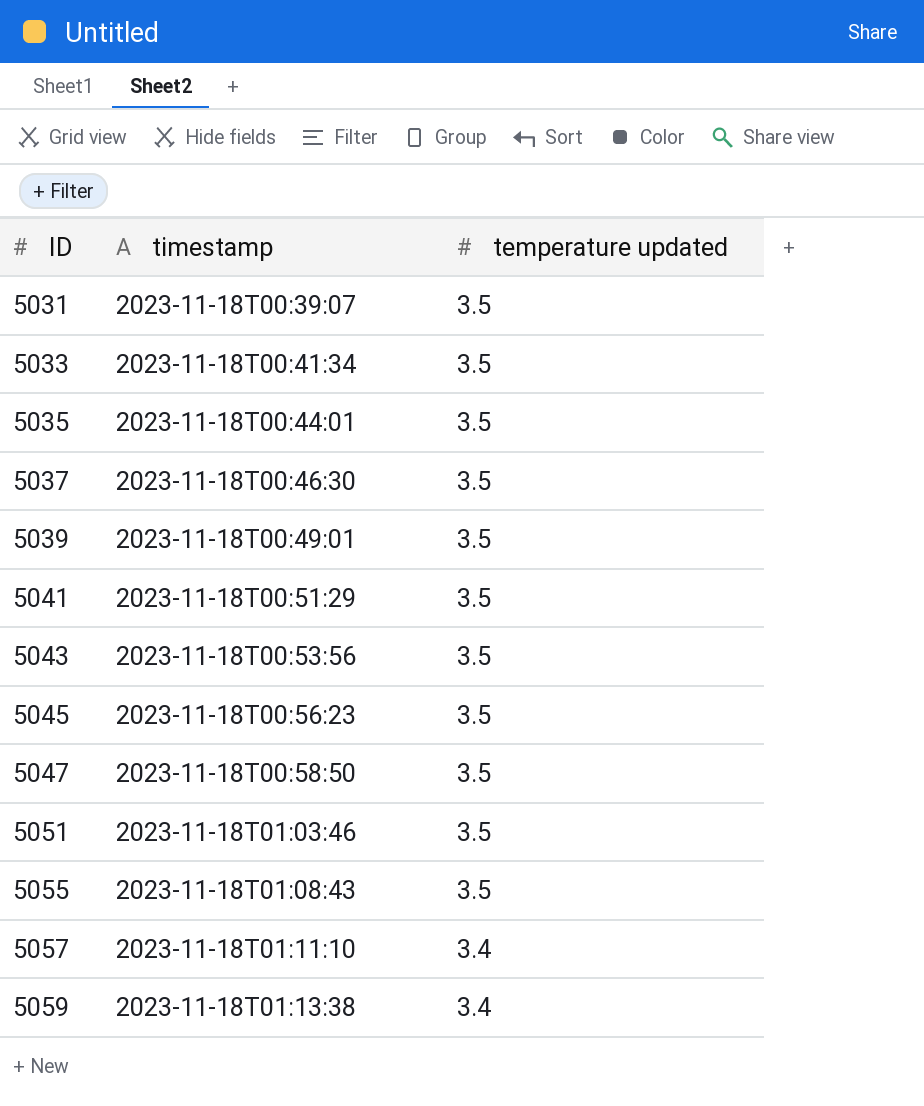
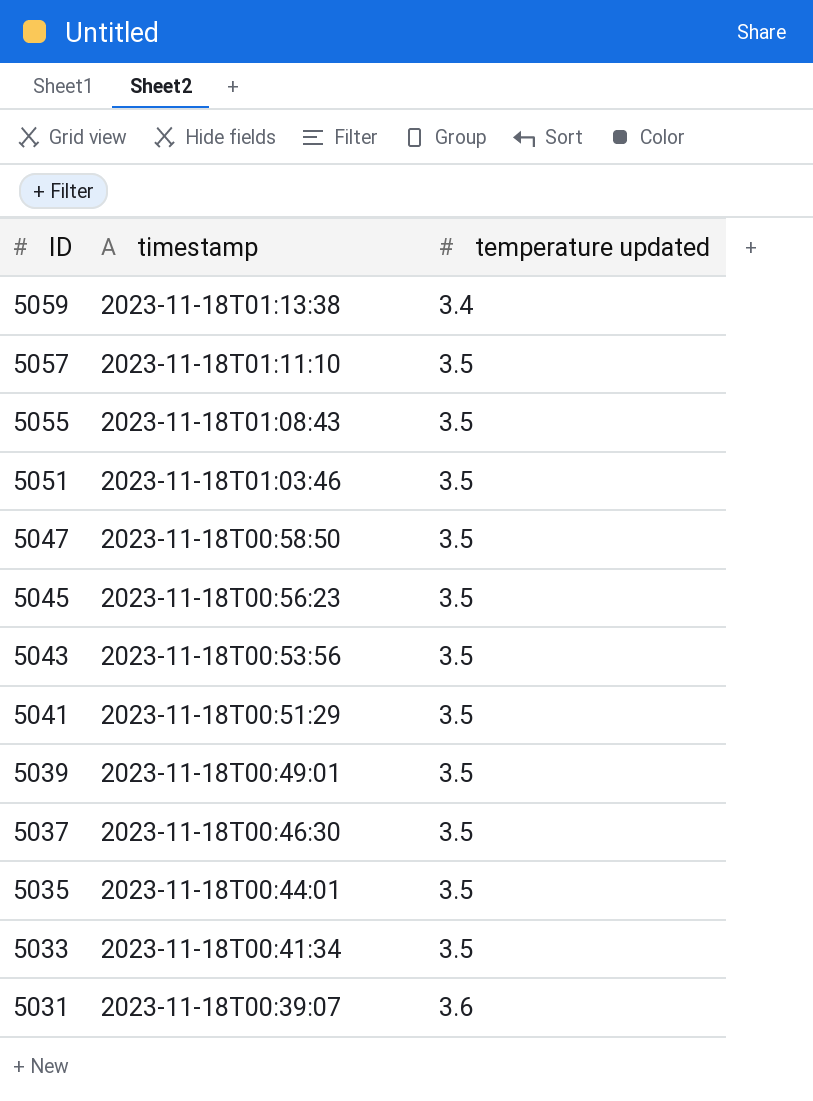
row order: ID ascending -> ID descending
5057 | temperature updated: 3.4 -> 3.5
5031 | temperature updated: 3.5 -> 3.6

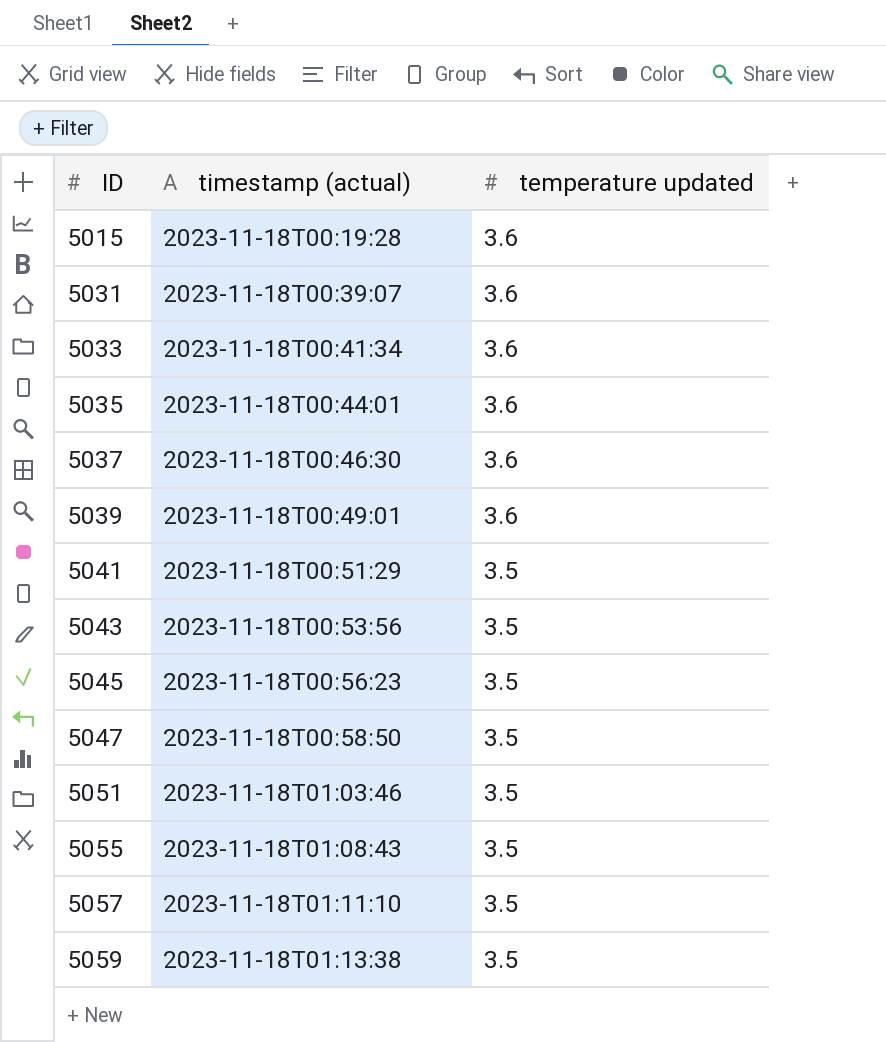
row order: ID descending -> ID ascending
column name: timestamp -> timestamp (actual)
row 5015: none -> 2023-11-18T00:19:28 | 3.6
5033 | temperature updated: 3.5 -> 3.6
5035 | temperature updated: 3.5 -> 3.6
5037 | temperature updated: 3.5 -> 3.6
5039 | temperature updated: 3.5 -> 3.6
5059 | temperature updated: 3.4 -> 3.5

